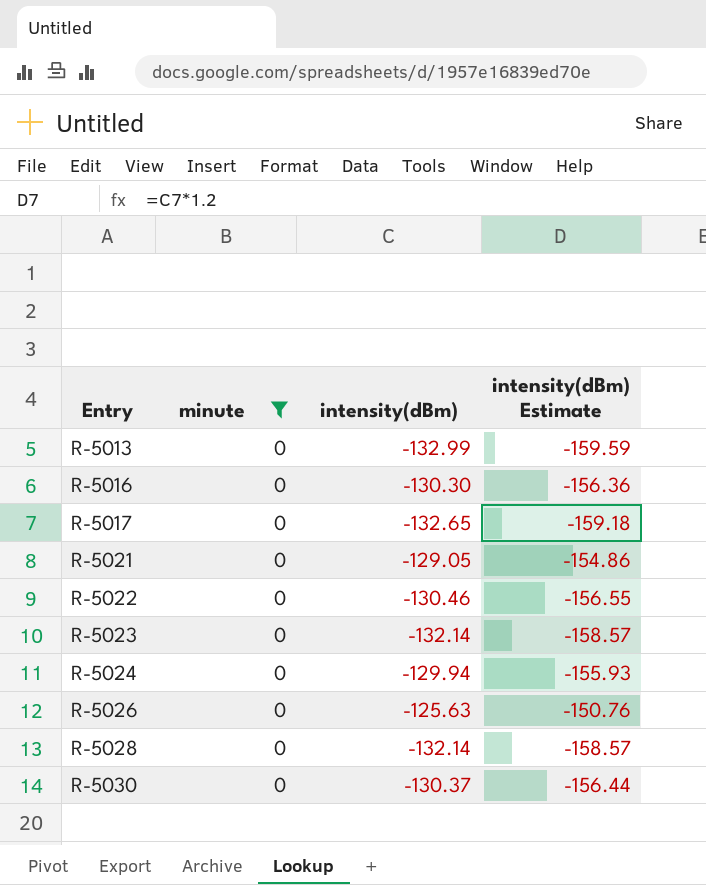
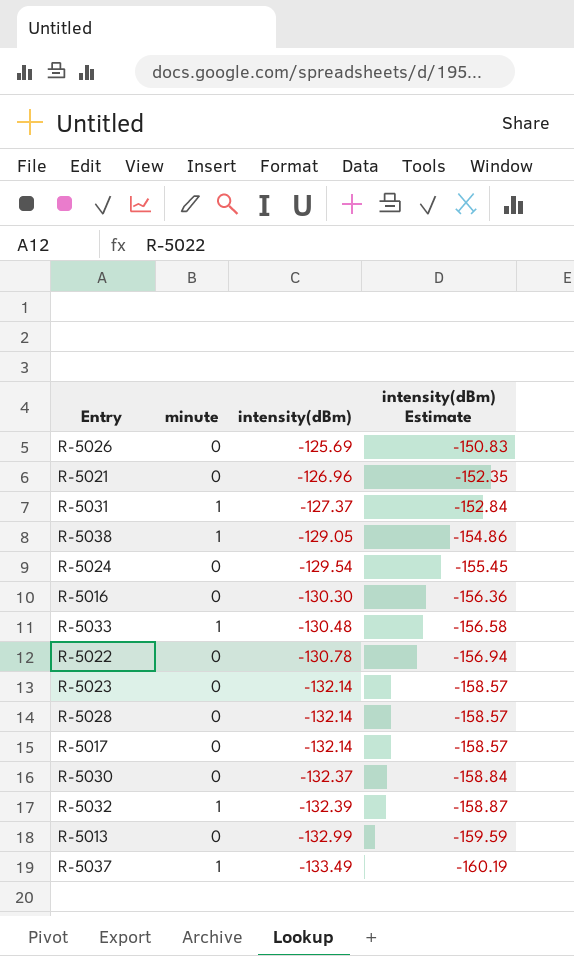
filter: minute = 0 -> none
row order: Entry ascending -> intensity(dBm) descending
R-5026 | intensity(dBm): -125.63 -> -125.69
R-5026 | intensity(dBm) Estimate: -150.76 -> -150.83
R-5021 | intensity(dBm): -129.05 -> -126.96
R-5021 | intensity(dBm) Estimate: -154.86 -> -152.35
R-5024 | intensity(dBm): -129.94 -> -129.54
R-5024 | intensity(dBm) Estimate: -155.93 -> -155.45
R-5022 | intensity(dBm): -130.46 -> -130.78
R-5022 | intensity(dBm) Estimate: -156.55 -> -156.94
R-5017 | intensity(dBm): -132.65 -> -132.14
R-5017 | intensity(dBm) Estimate: -159.18 -> -158.57
R-5030 | intensity(dBm): -130.37 -> -132.37
R-5030 | intensity(dBm) Estimate: -156.44 -> -158.84

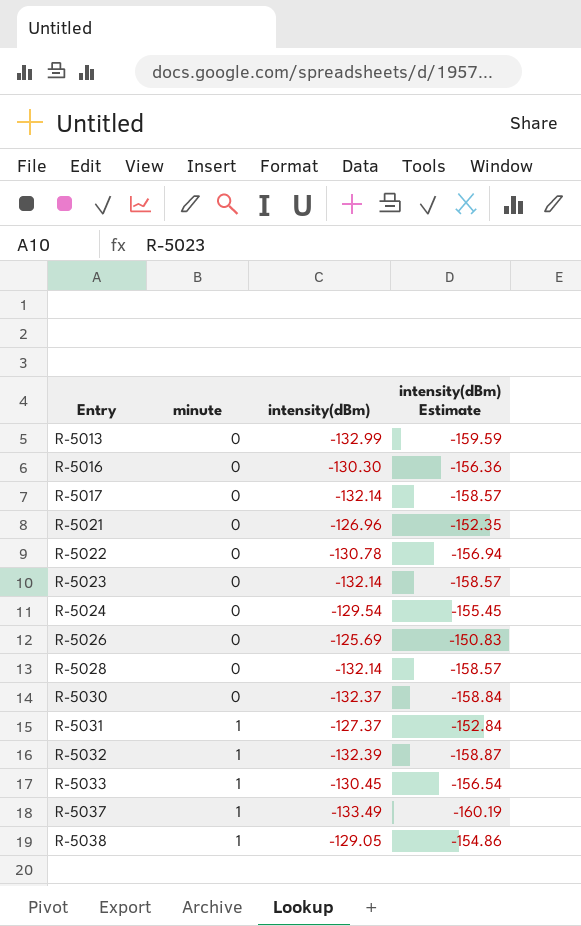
row order: intensity(dBm) descending -> Entry ascending
R-5033 | intensity(dBm): -130.48 -> -130.45
R-5033 | intensity(dBm) Estimate: -156.58 -> -156.54

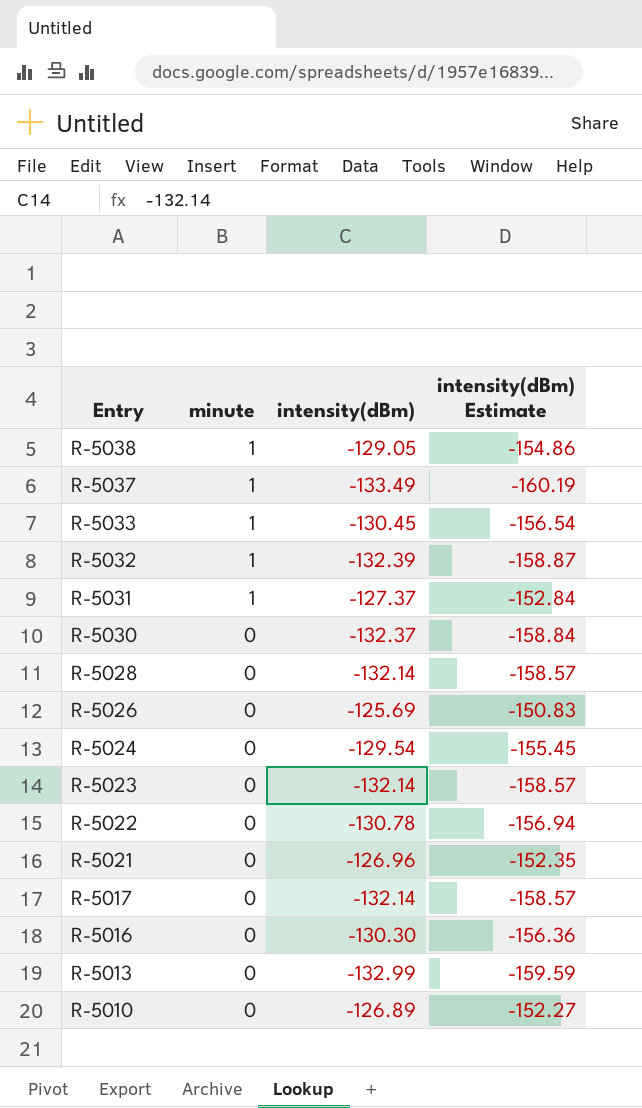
row order: Entry ascending -> Entry descending
row R-5010: none -> 0 | -126.89 | -152.27

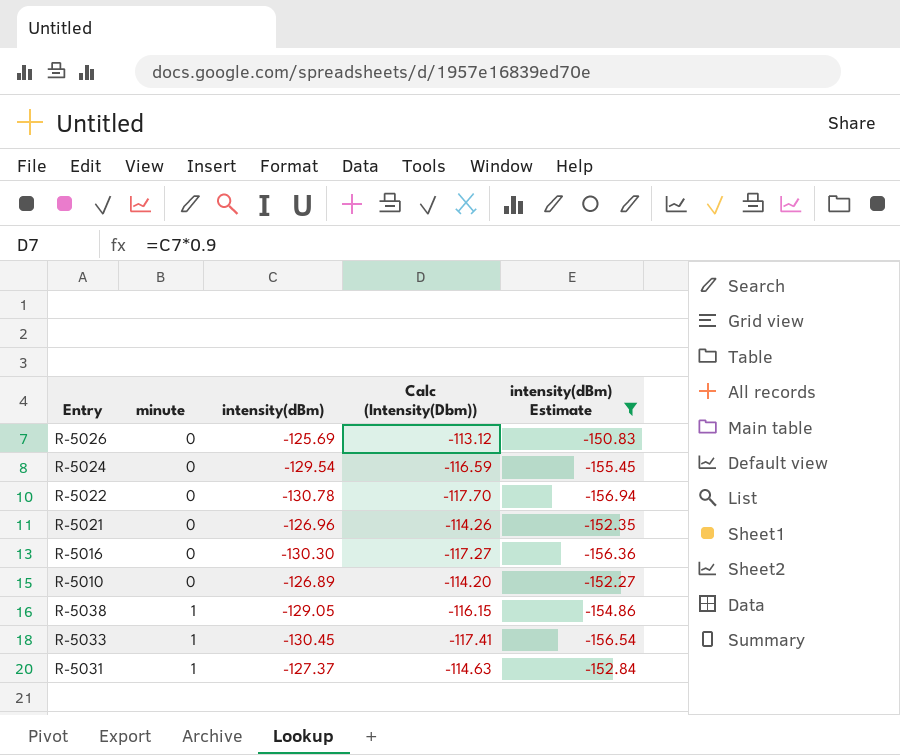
filter: none -> intensity(dBm) Estimate >= -156.94
row order: Entry descending -> minute ascending
column Calc (Intensity(Dbm)) | formula: none -> [intensity(dBm)] * 0.9

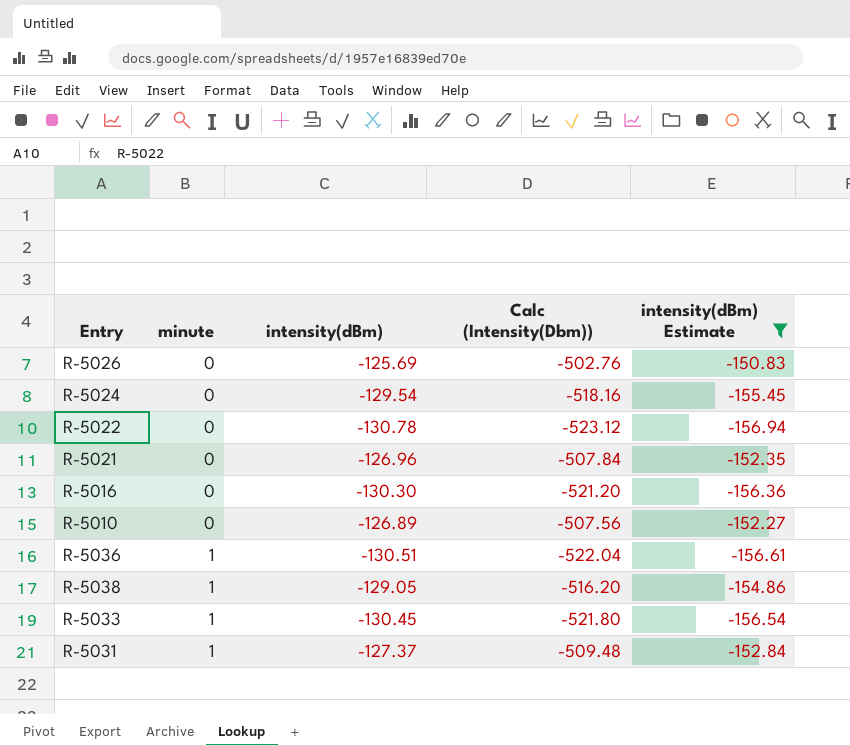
column Calc (Intensity(Dbm)) | formula: [intensity(dBm)] * 0.9 -> [intensity(dBm)] * 4
row R-5036: none -> 1 | -130.51 | -522.04 | -156.61

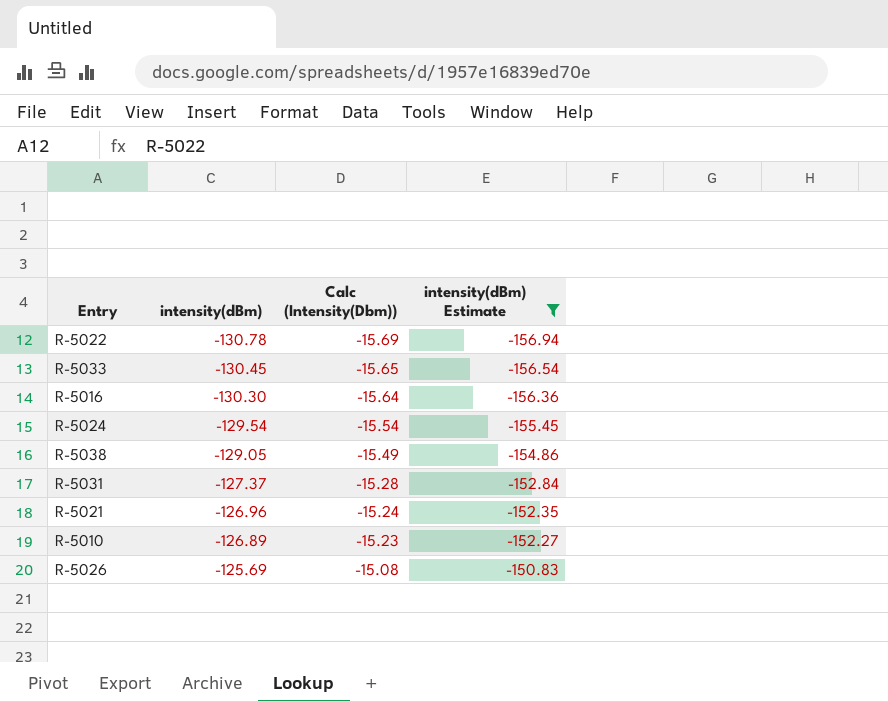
row order: minute ascending -> intensity(dBm) ascending
column minute | position: 2 -> none
column Calc (Intensity(Dbm)) | formula: [intensity(dBm)] * 4 -> [intensity(dBm)] * 0.12
row R-5036: 1 | -130.51 | -522.04 | -156.61 -> none

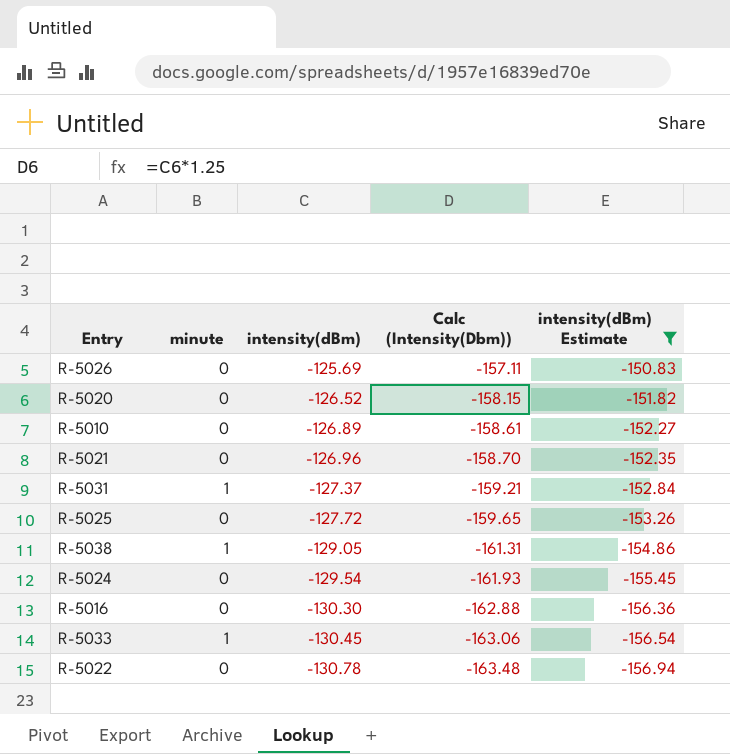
row order: intensity(dBm) ascending -> intensity(dBm) descending
column minute | position: none -> 2
column Calc (Intensity(Dbm)) | formula: [intensity(dBm)] * 0.12 -> [intensity(dBm)] * 1.25
row R-5020: none -> 0 | -126.52 | -158.15 | -151.82
row R-5025: none -> 0 | -127.72 | -159.65 | -153.26

